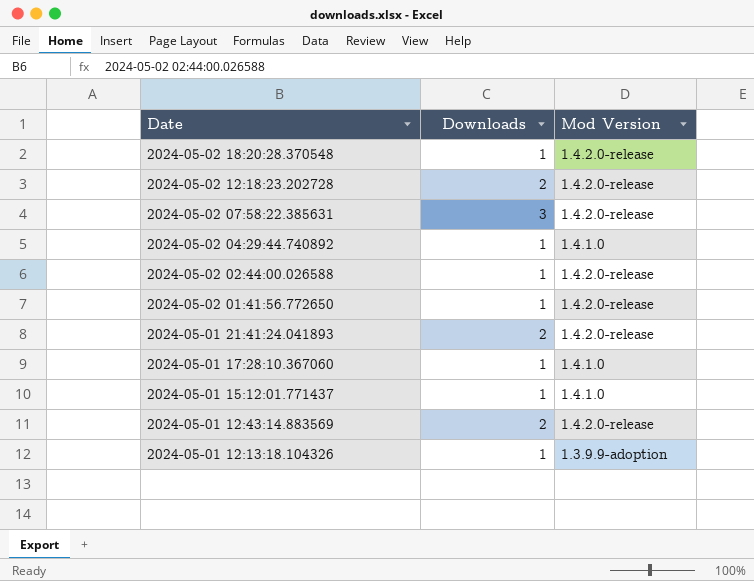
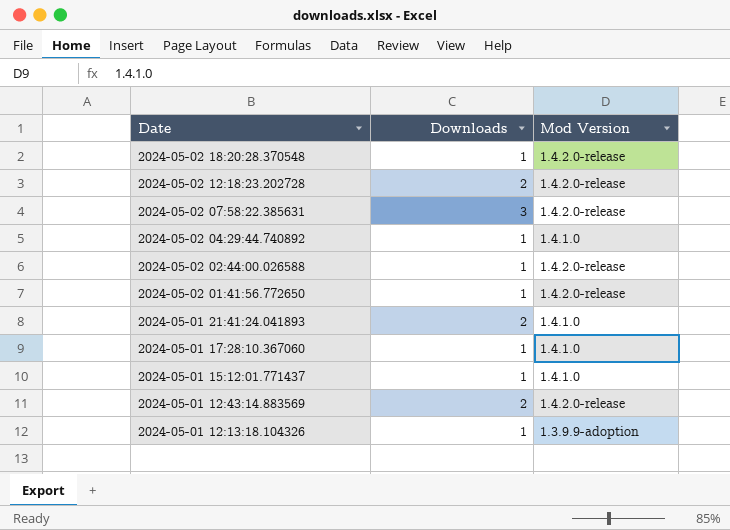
2024-05-01 21:41:24.041893 | Mod Version: 1.4.2.0-release -> 1.4.1.0

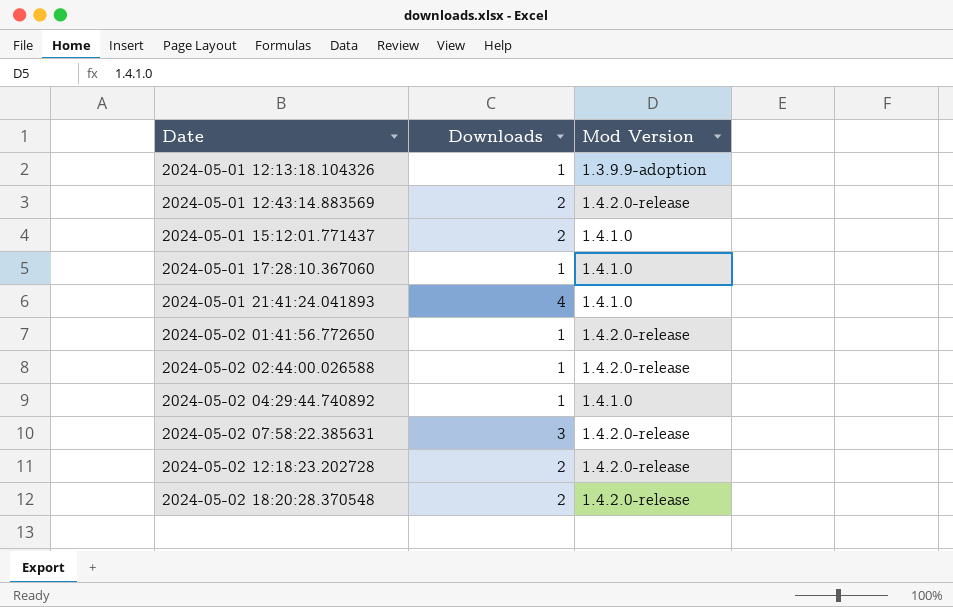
row order: Date descending -> Date ascending
2024-05-01 15:12:01.771437 | Downloads: 1 -> 2
2024-05-01 21:41:24.041893 | Downloads: 2 -> 4
2024-05-02 18:20:28.370548 | Downloads: 1 -> 2

